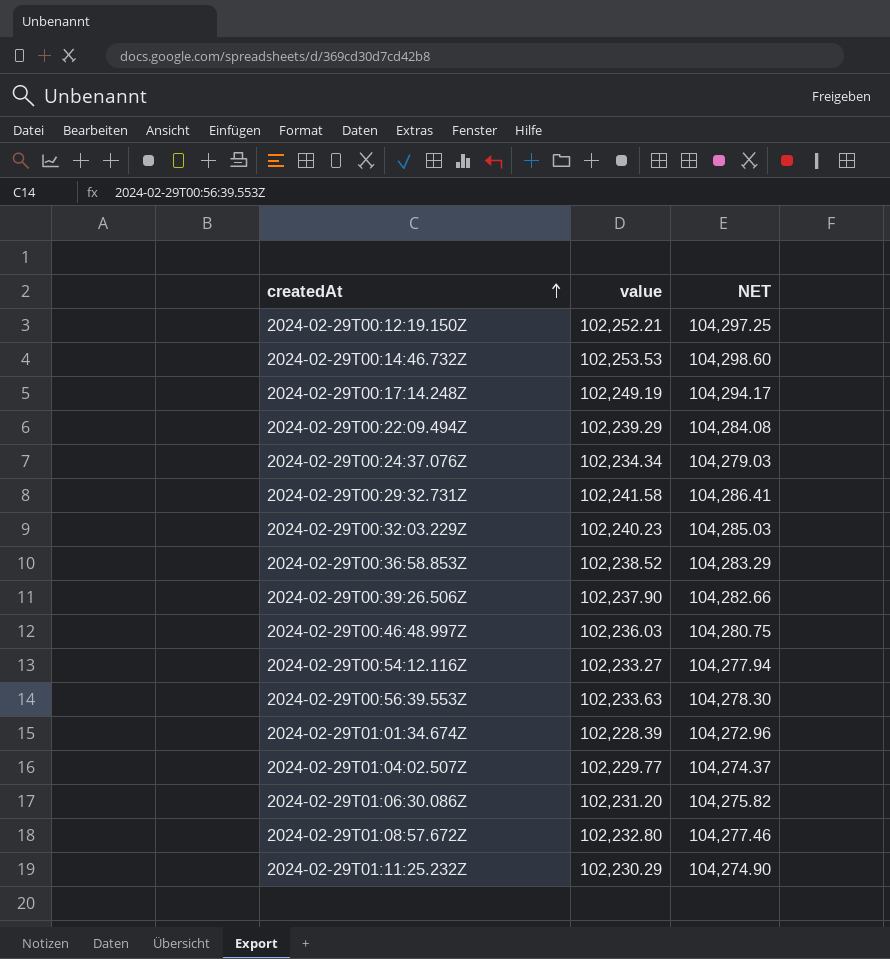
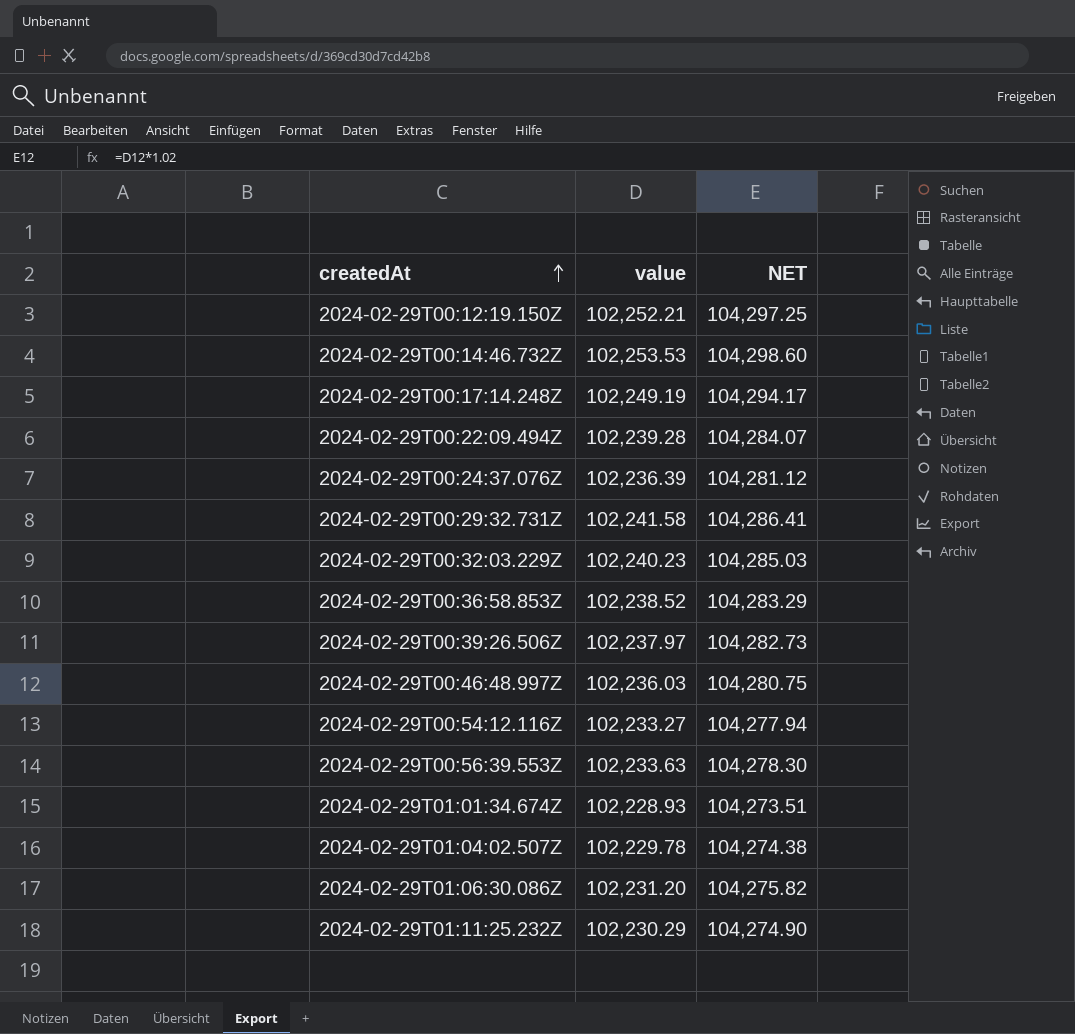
row 2024-02-29T01:08:57.672Z: 102,232.80 | 104,277.46 -> none
2024-02-29T00:22:09.494Z | value: 102,239.29 -> 102,239.28
2024-02-29T00:22:09.494Z | NET: 104,284.08 -> 104,284.07
2024-02-29T00:24:37.076Z | value: 102,234.34 -> 102,236.39
2024-02-29T00:24:37.076Z | NET: 104,279.03 -> 104,281.12
2024-02-29T00:39:26.506Z | value: 102,237.90 -> 102,237.97
2024-02-29T00:39:26.506Z | NET: 104,282.66 -> 104,282.73
2024-02-29T01:01:34.674Z | value: 102,228.39 -> 102,228.93
2024-02-29T01:01:34.674Z | NET: 104,272.96 -> 104,273.51
2024-02-29T01:04:02.507Z | value: 102,229.77 -> 102,229.78
2024-02-29T01:04:02.507Z | NET: 104,274.37 -> 104,274.38

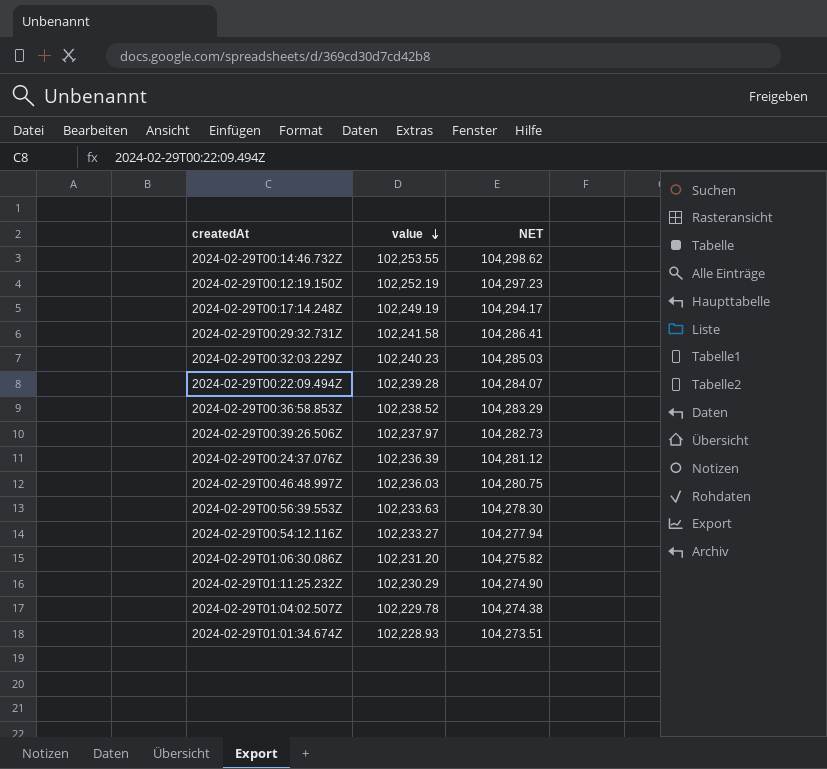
row order: createdAt ascending -> value descending
2024-02-29T00:14:46.732Z | value: 102,253.53 -> 102,253.55
2024-02-29T00:14:46.732Z | NET: 104,298.60 -> 104,298.62
2024-02-29T00:12:19.150Z | value: 102,252.21 -> 102,252.19
2024-02-29T00:12:19.150Z | NET: 104,297.25 -> 104,297.23

